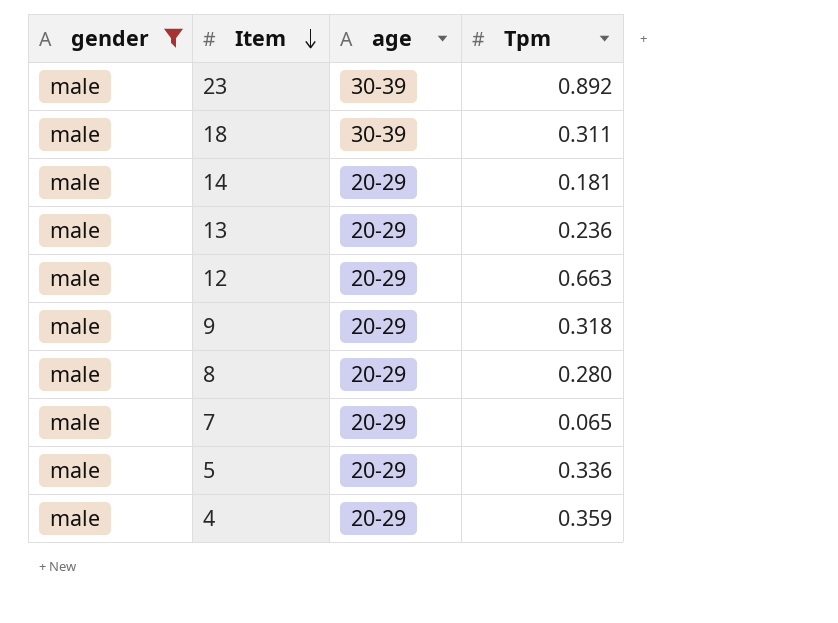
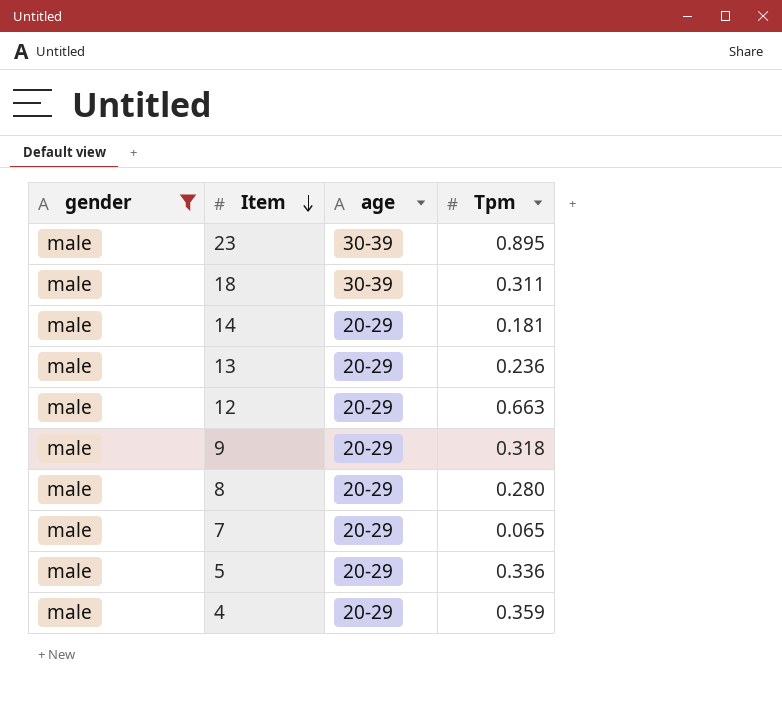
23 | Tpm: 0.892 -> 0.895

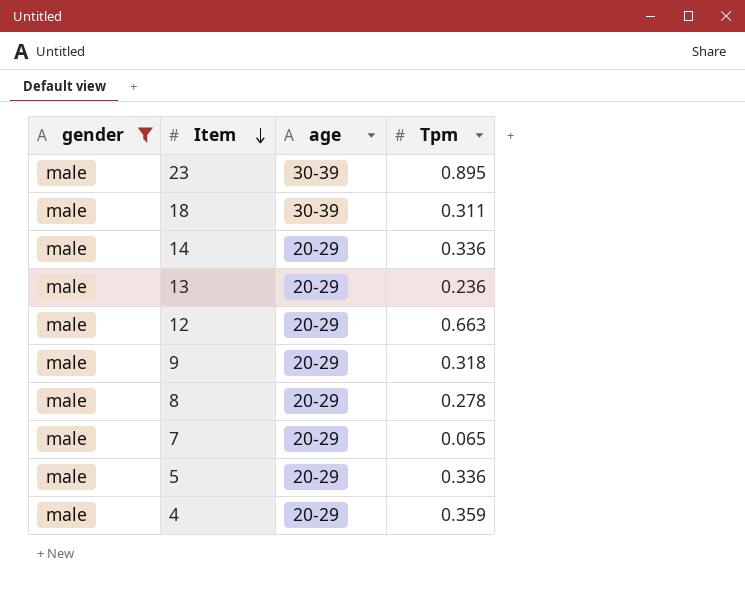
14 | Tpm: 0.181 -> 0.336
8 | Tpm: 0.280 -> 0.278

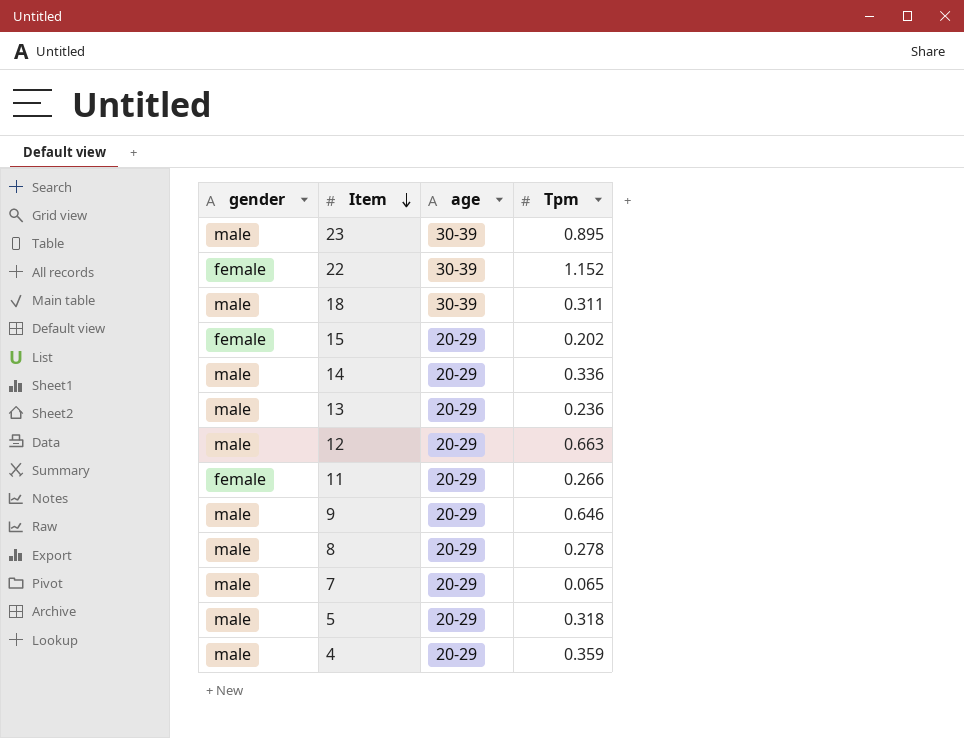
filter: gender = male -> none
9 | Tpm: 0.318 -> 0.646
5 | Tpm: 0.336 -> 0.318

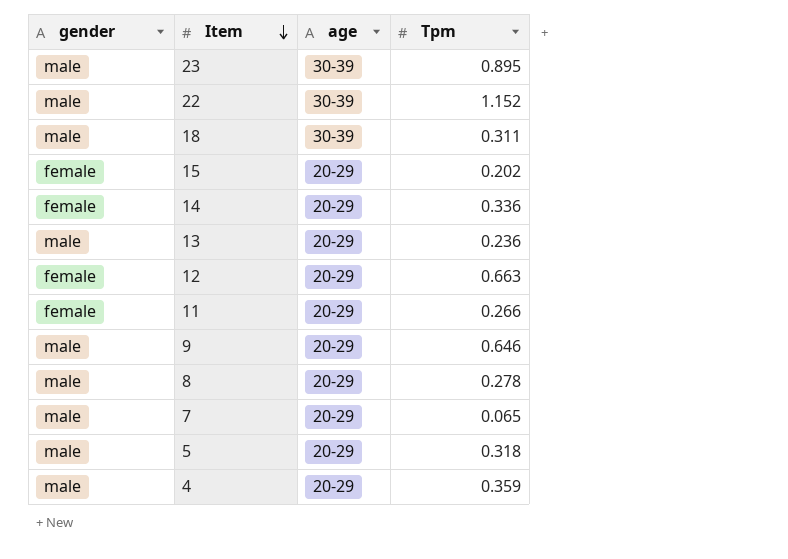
22 | gender: female -> male
14 | gender: male -> female
12 | gender: male -> female

